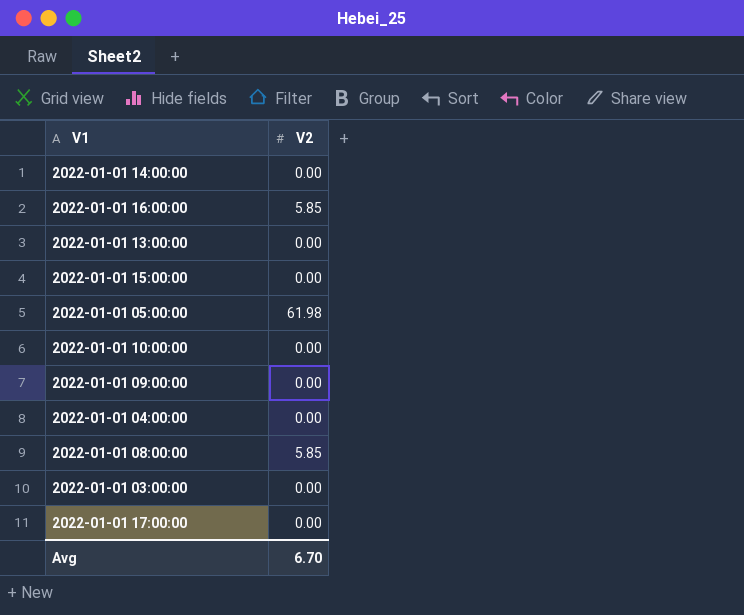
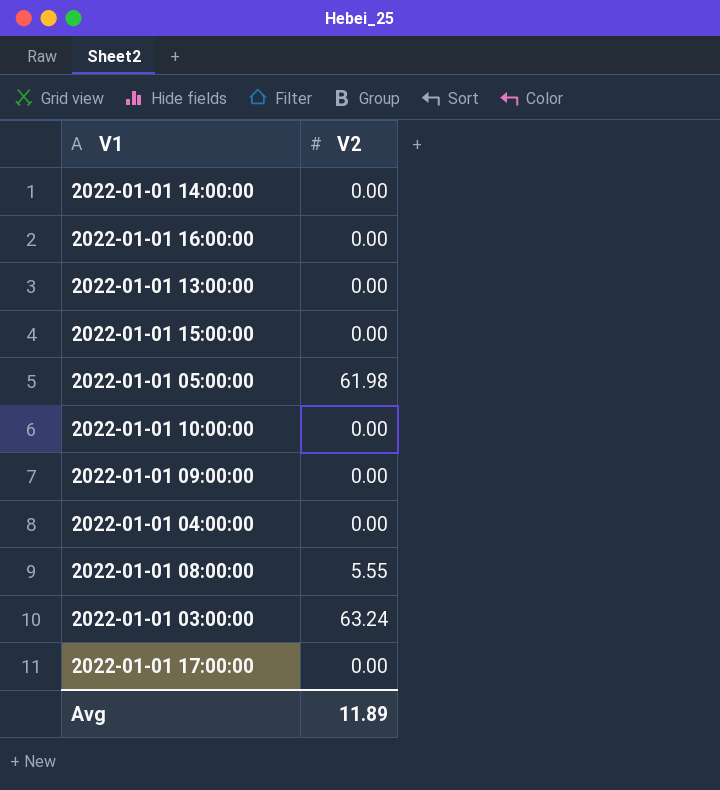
2022-01-01 16:00:00 | V2: 5.85 -> 0.00
2022-01-01 08:00:00 | V2: 5.85 -> 5.55
2022-01-01 03:00:00 | V2: 0.00 -> 63.24
Avg | V2: 6.70 -> 11.89

